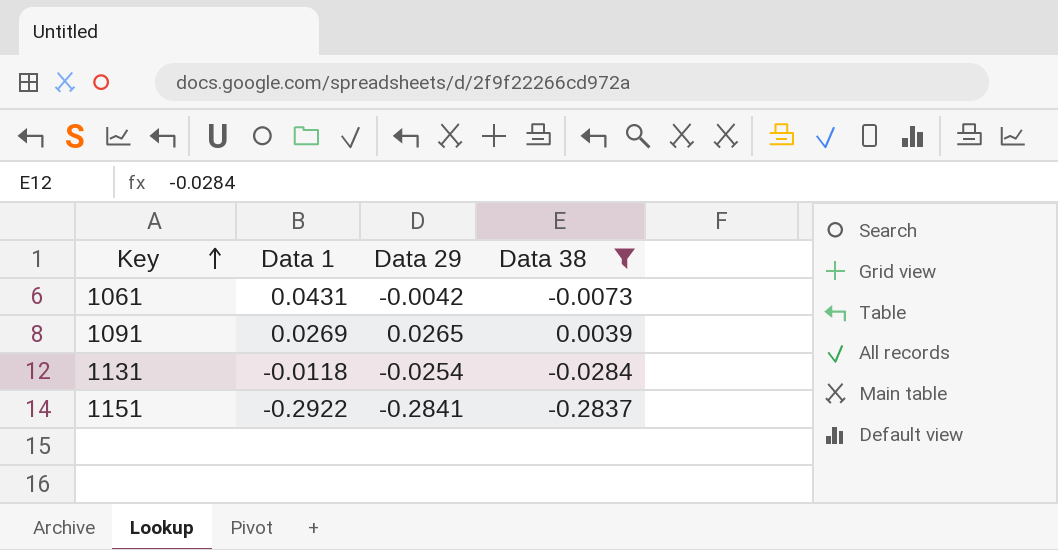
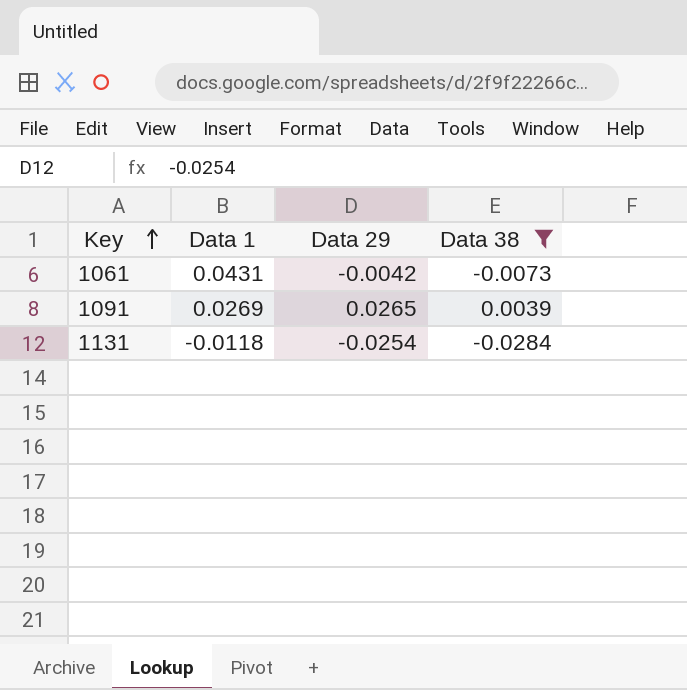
row 1151: -0.2922 | -0.2841 | -0.2837 -> none

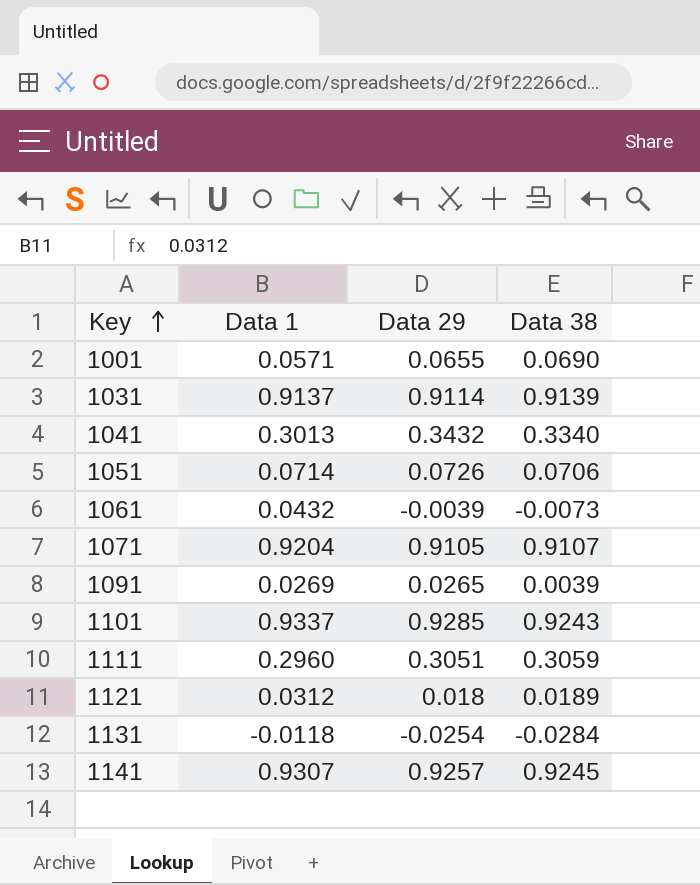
filter: Data 38 <= 0.0039 -> none
1061 | Data 1: 0.0431 -> 0.0432
1061 | Data 29: -0.0042 -> -0.0039

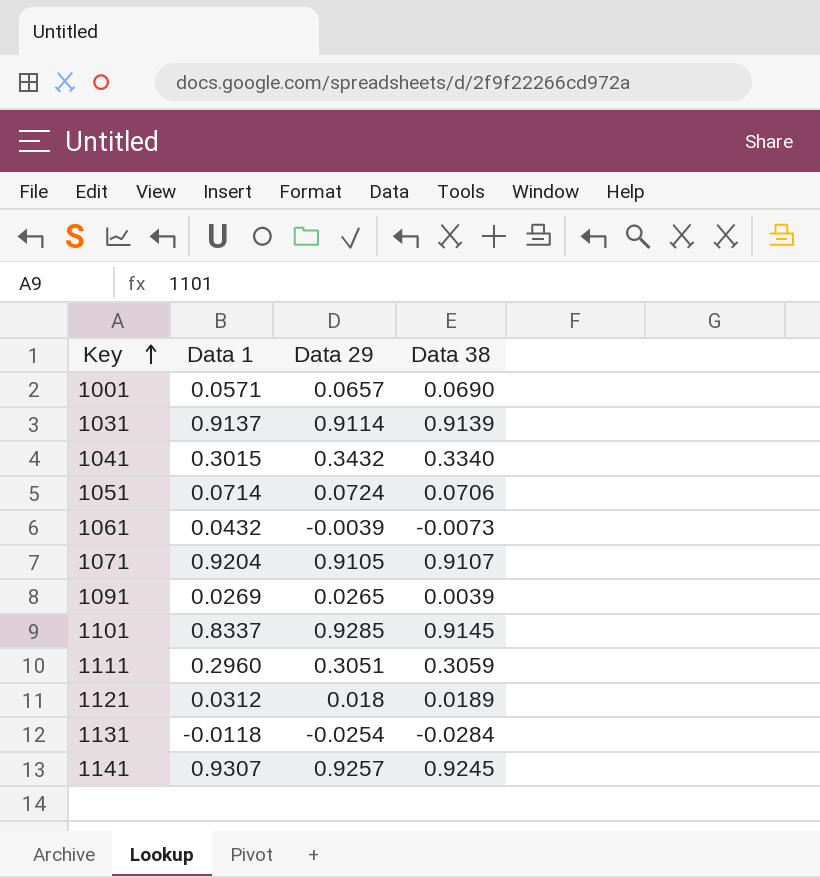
1001 | Data 29: 0.0655 -> 0.0657
1041 | Data 1: 0.3013 -> 0.3015
1051 | Data 29: 0.0726 -> 0.0724
1101 | Data 1: 0.9337 -> 0.8337
1101 | Data 38: 0.9243 -> 0.9145

